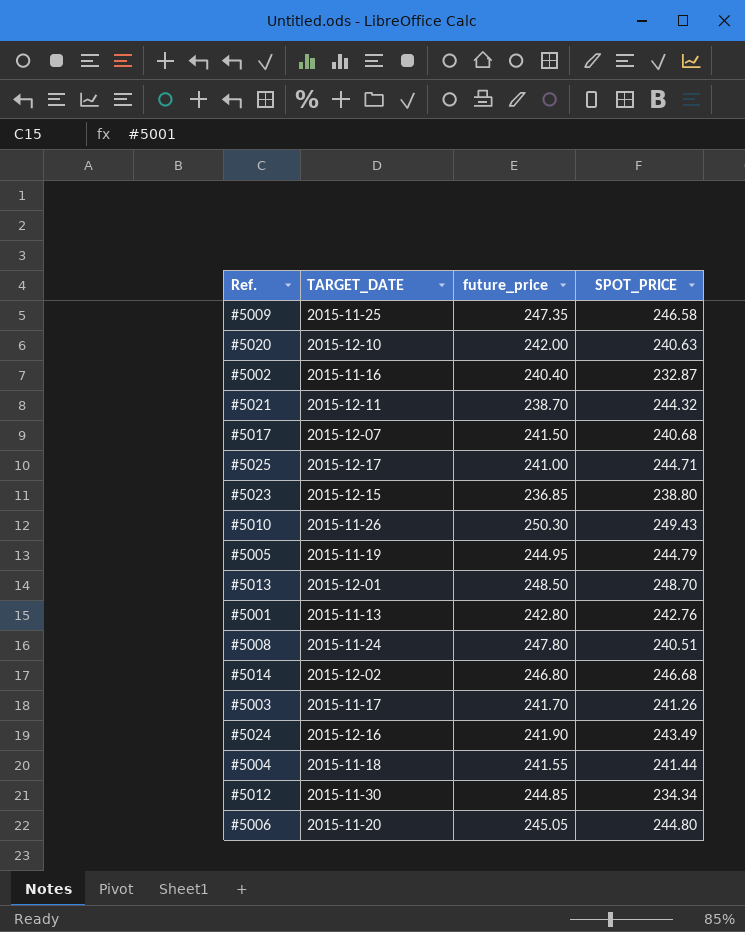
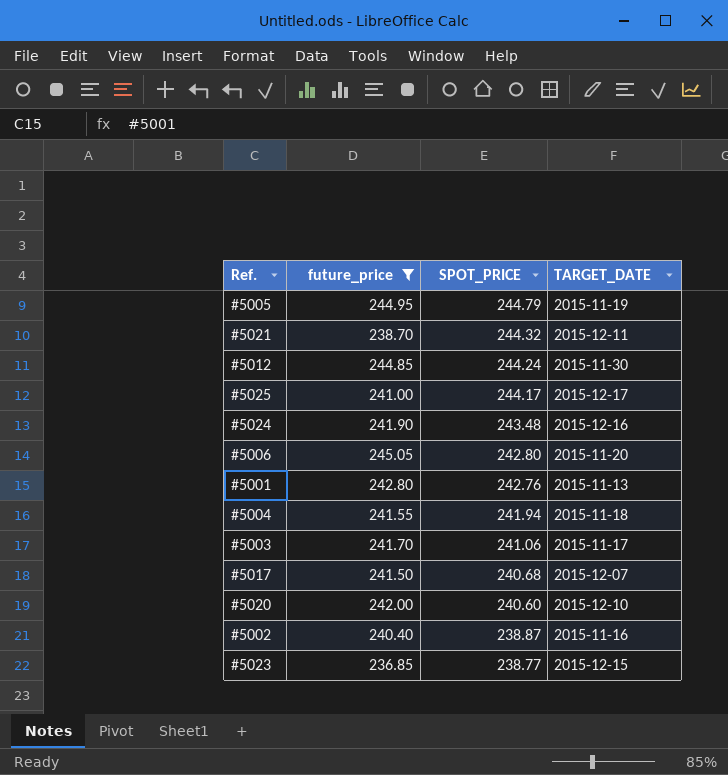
filter: none -> future_price <= 245.05
row order: none -> SPOT_PRICE descending
column TARGET_DATE | position: 2 -> 4
#5012 | SPOT_PRICE: 234.34 -> 244.24
#5025 | SPOT_PRICE: 244.71 -> 244.17
#5024 | SPOT_PRICE: 243.49 -> 243.48
#5006 | SPOT_PRICE: 244.80 -> 242.80
#5004 | SPOT_PRICE: 241.44 -> 241.94
#5003 | SPOT_PRICE: 241.26 -> 241.06
#5020 | SPOT_PRICE: 240.63 -> 240.60
#5002 | SPOT_PRICE: 232.87 -> 238.87
#5023 | SPOT_PRICE: 238.80 -> 238.77

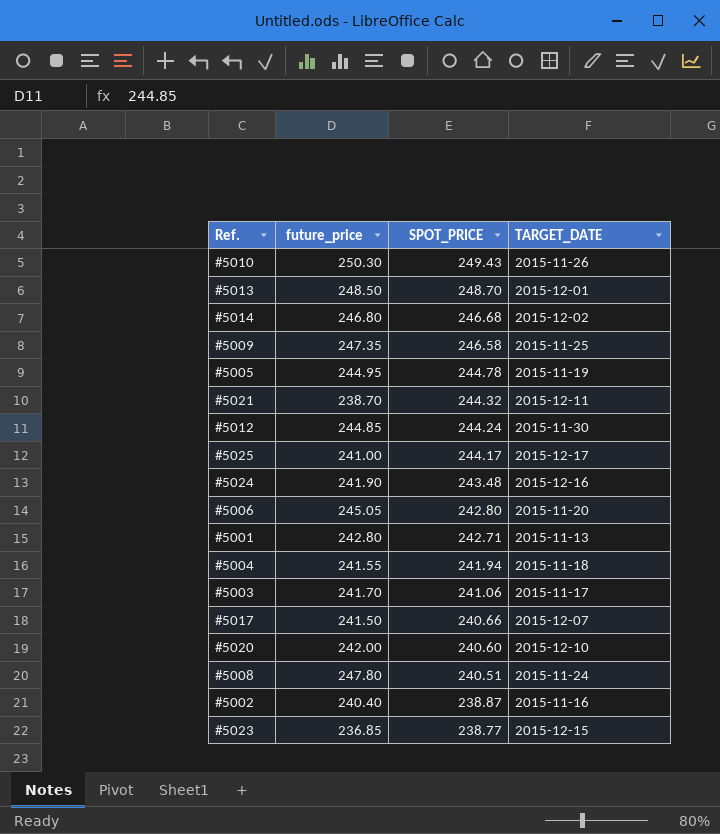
filter: future_price <= 245.05 -> none
#5005 | SPOT_PRICE: 244.79 -> 244.78
#5001 | SPOT_PRICE: 242.76 -> 242.71
#5017 | SPOT_PRICE: 240.68 -> 240.66

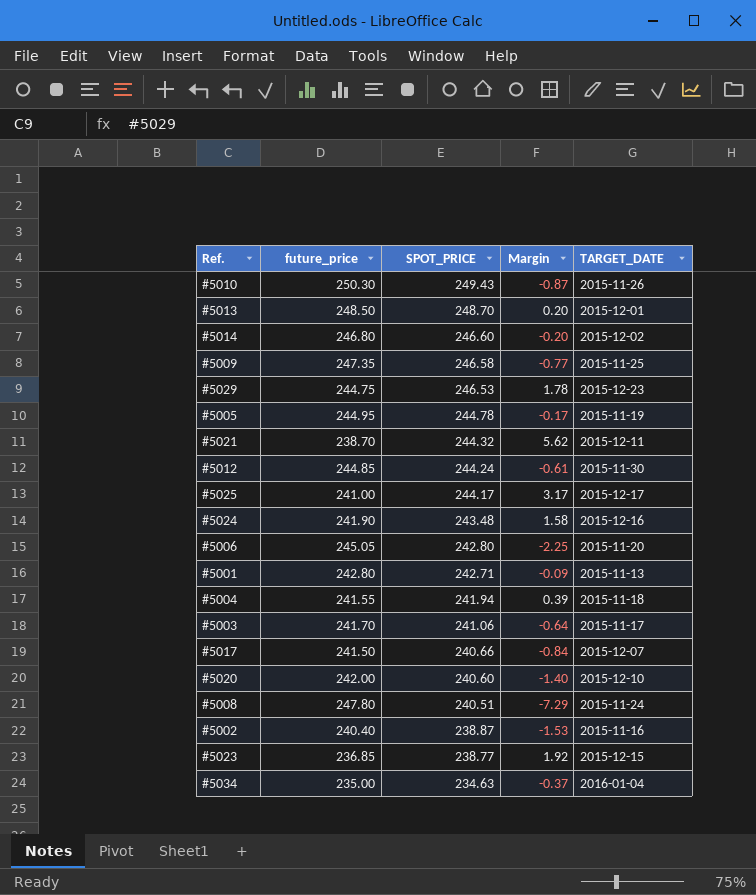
column Margin | formula: none -> [SPOT_PRICE] - [future_price]
#5014 | SPOT_PRICE: 246.68 -> 246.60
row #5029: none -> 244.75 | 246.53 | 1.78 | 2015-12-23
row #5034: none -> 235.00 | 234.63 | -0.37 | 2016-01-04

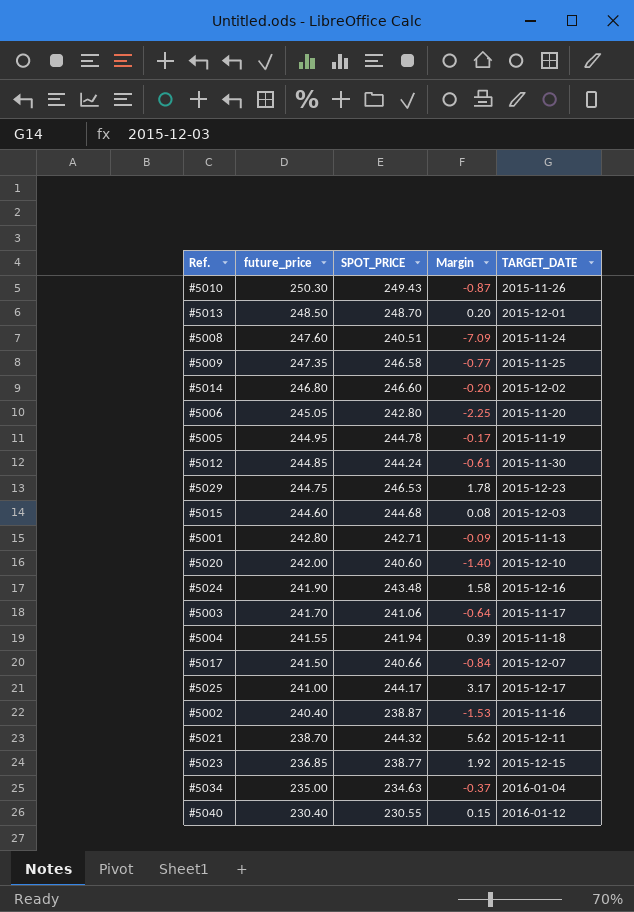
row order: SPOT_PRICE descending -> future_price descending
#5008 | future_price: 247.80 -> 247.60
#5008 | Margin: -7.29 -> -7.09
row #5015: none -> 244.60 | 244.68 | 0.08 | 2015-12-03
row #5040: none -> 230.40 | 230.55 | 0.15 | 2016-01-12

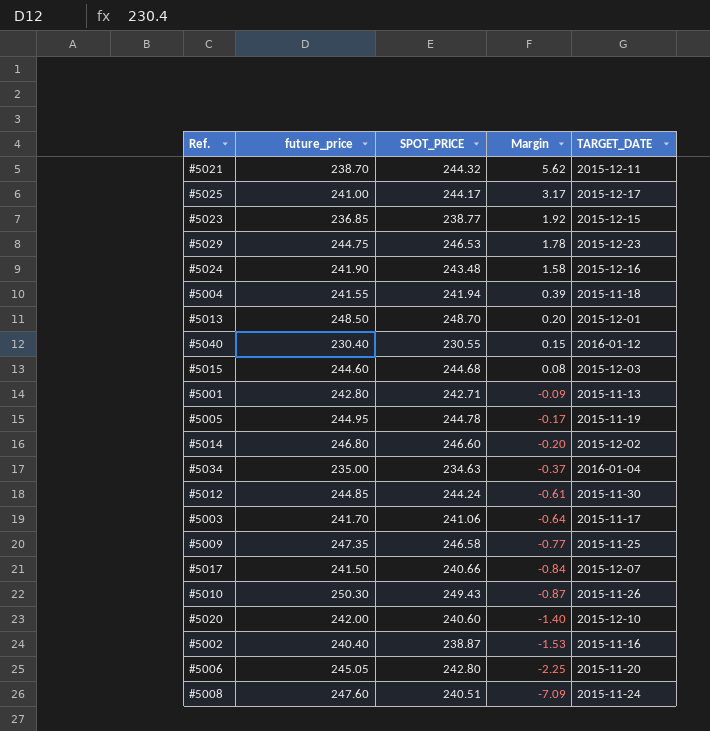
row order: future_price descending -> Margin descending

